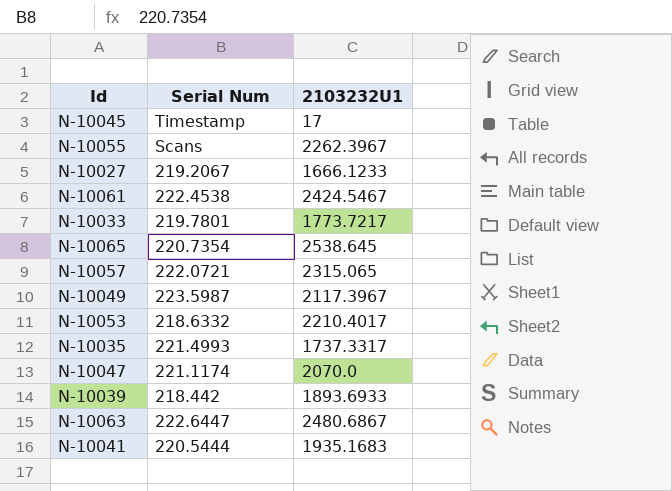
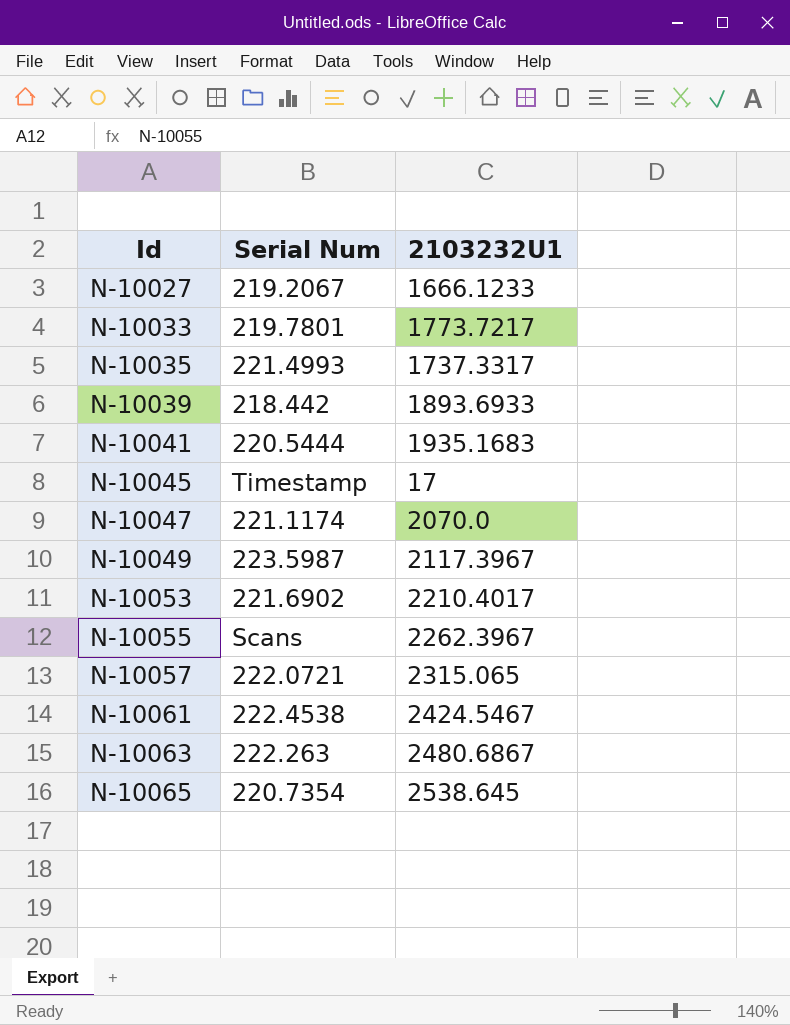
row order: none -> Id ascending
N-10053 | Serial Num: 218.6332 -> 221.6902
N-10063 | Serial Num: 222.6447 -> 222.263

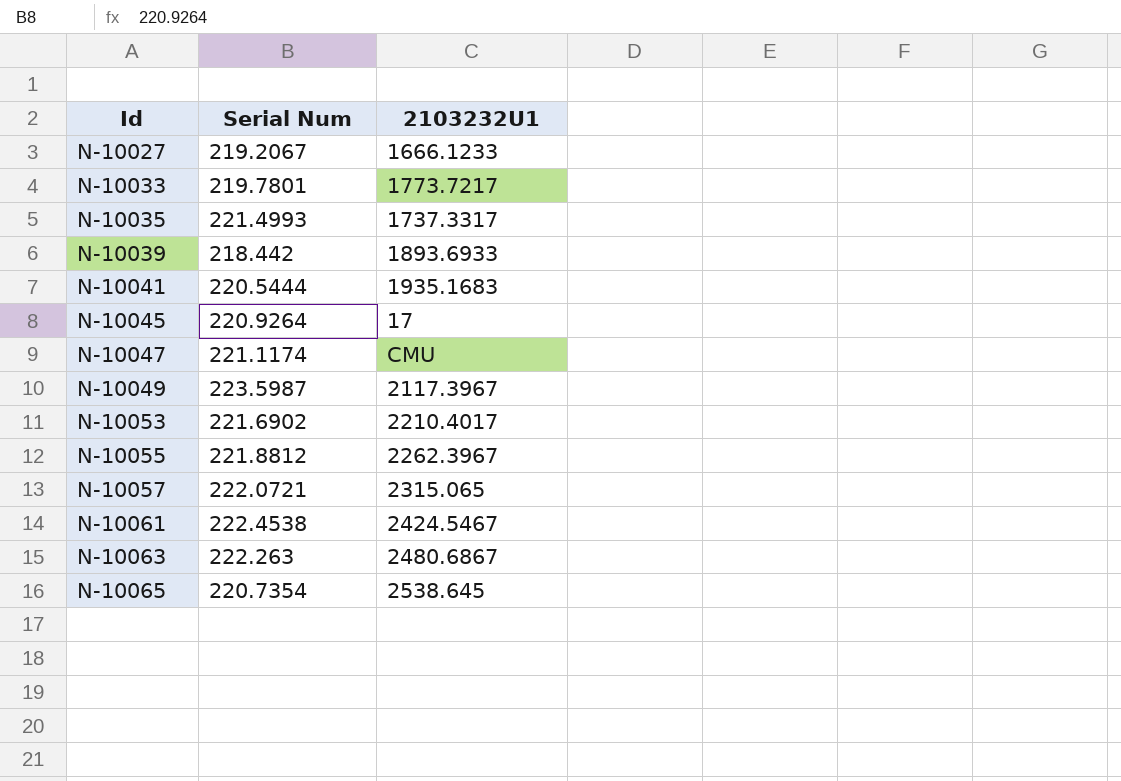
N-10045 | Serial Num: Timestamp -> 220.9264
N-10047 | 2103232U1: 2070.0 -> CMU
N-10055 | Serial Num: Scans -> 221.8812

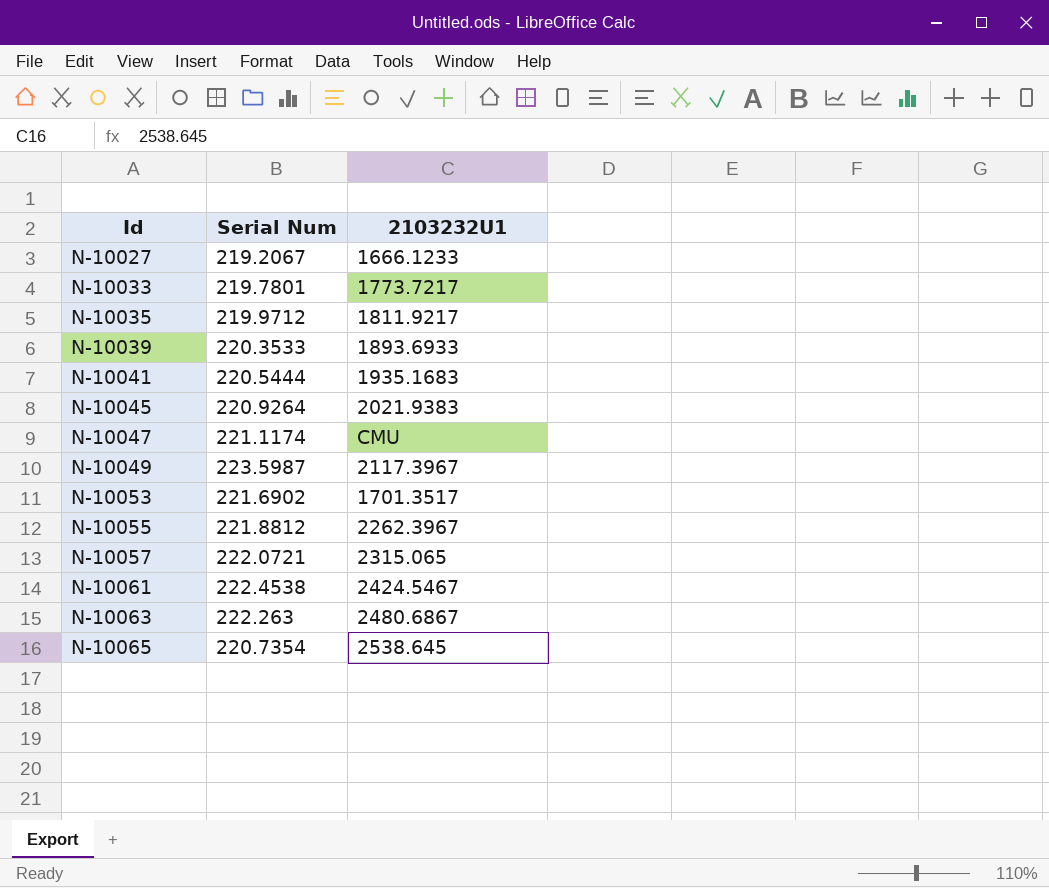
N-10035 | Serial Num: 221.4993 -> 219.9712
N-10035 | 2103232U1: 1737.3317 -> 1811.9217
N-10039 | Serial Num: 218.442 -> 220.3533
N-10045 | 2103232U1: 17 -> 2021.9383
N-10053 | 2103232U1: 2210.4017 -> 1701.3517

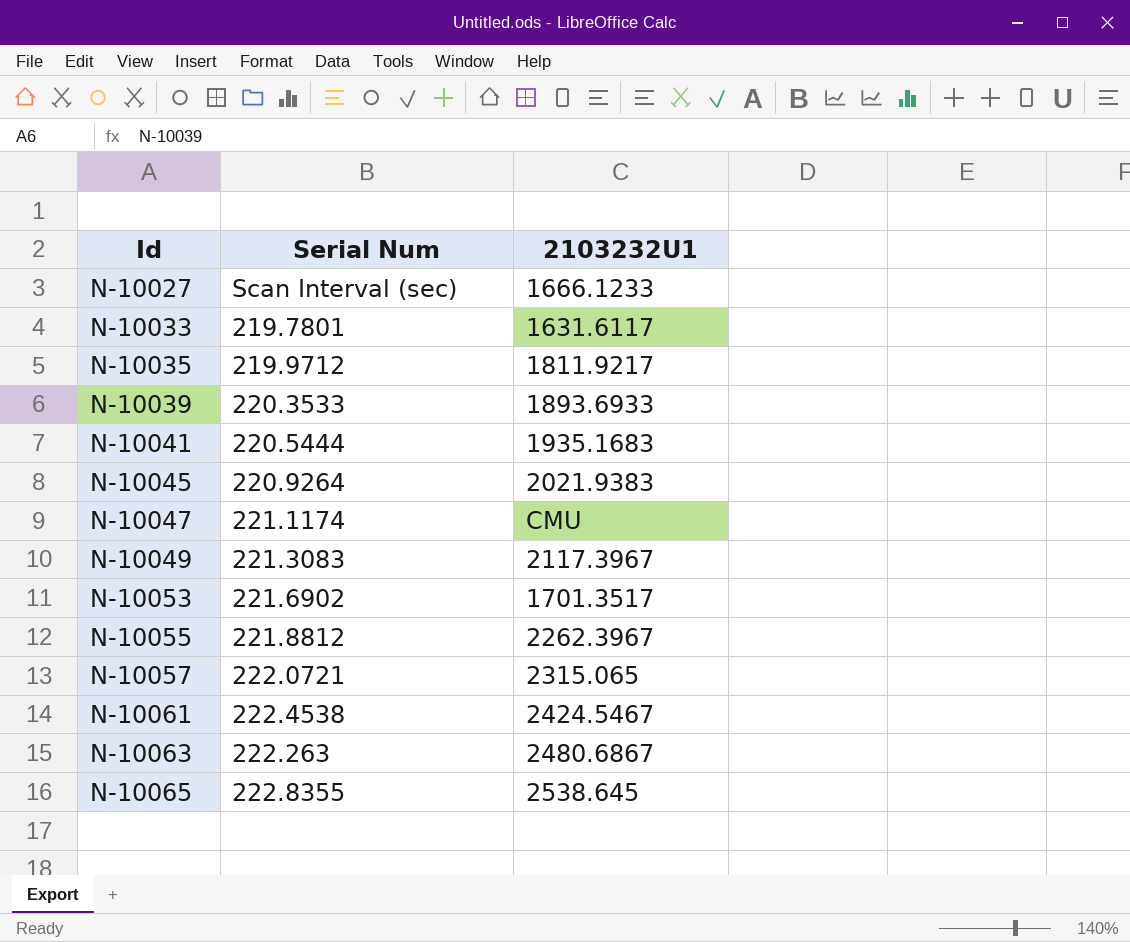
N-10027 | Serial Num: 219.2067 -> Scan Interval (sec)
N-10033 | 2103232U1: 1773.7217 -> 1631.6117
N-10049 | Serial Num: 223.5987 -> 221.3083
N-10065 | Serial Num: 220.7354 -> 222.8355

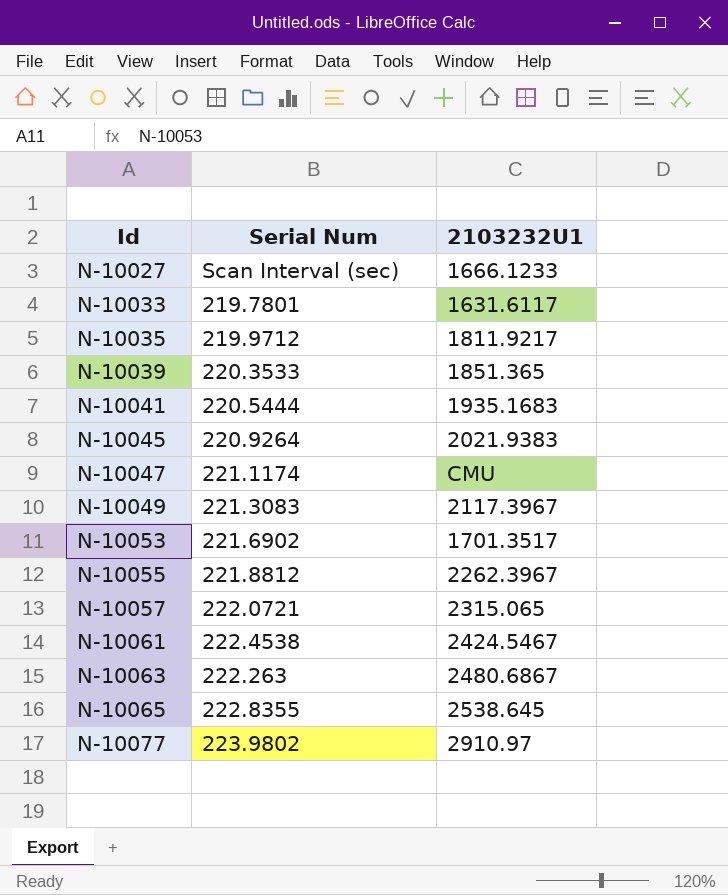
N-10039 | 2103232U1: 1893.6933 -> 1851.365
row N-10077: none -> 223.9802 | 2910.97

